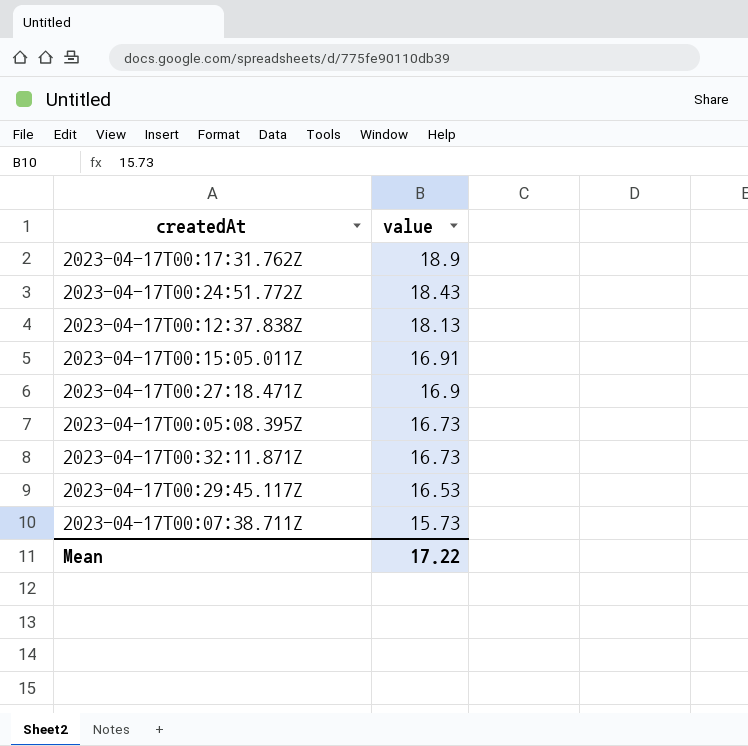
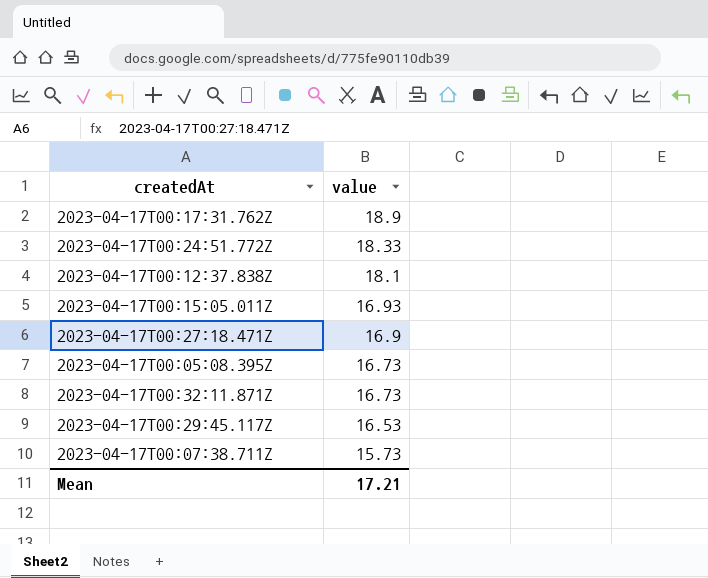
2023-04-17T00:24:51.772Z | value: 18.43 -> 18.33
2023-04-17T00:12:37.838Z | value: 18.13 -> 18.1
2023-04-17T00:15:05.011Z | value: 16.91 -> 16.93
Mean | value: 17.22 -> 17.21

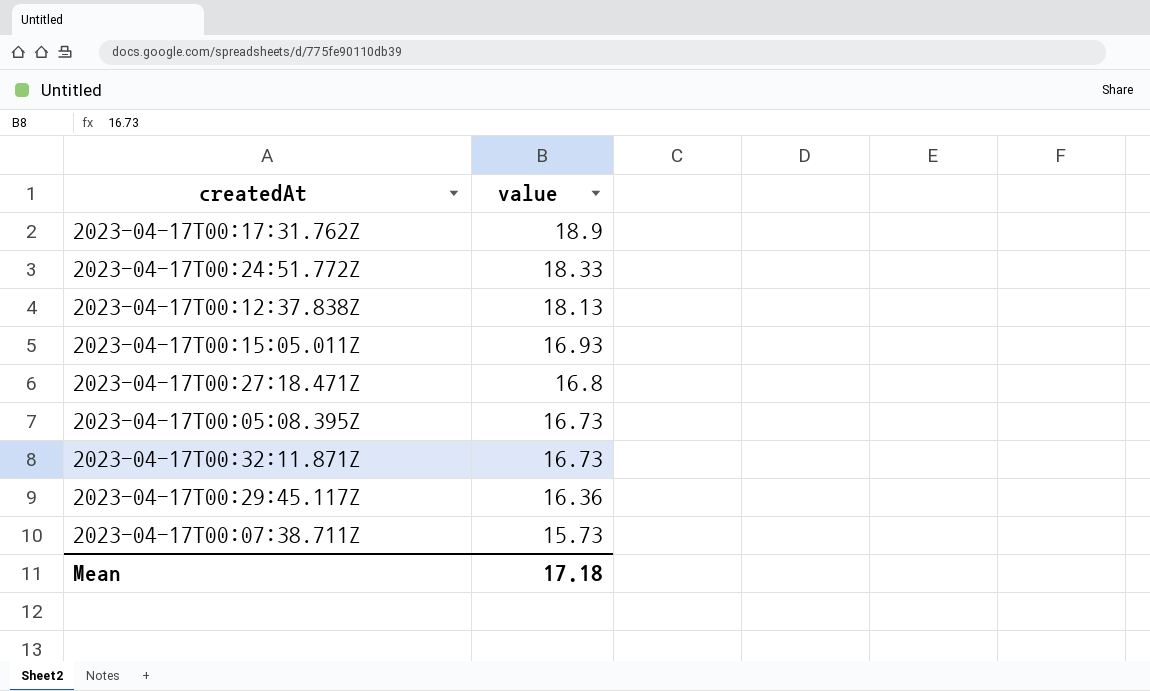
2023-04-17T00:12:37.838Z | value: 18.1 -> 18.13
2023-04-17T00:27:18.471Z | value: 16.9 -> 16.8
2023-04-17T00:29:45.117Z | value: 16.53 -> 16.36
Mean | value: 17.21 -> 17.18

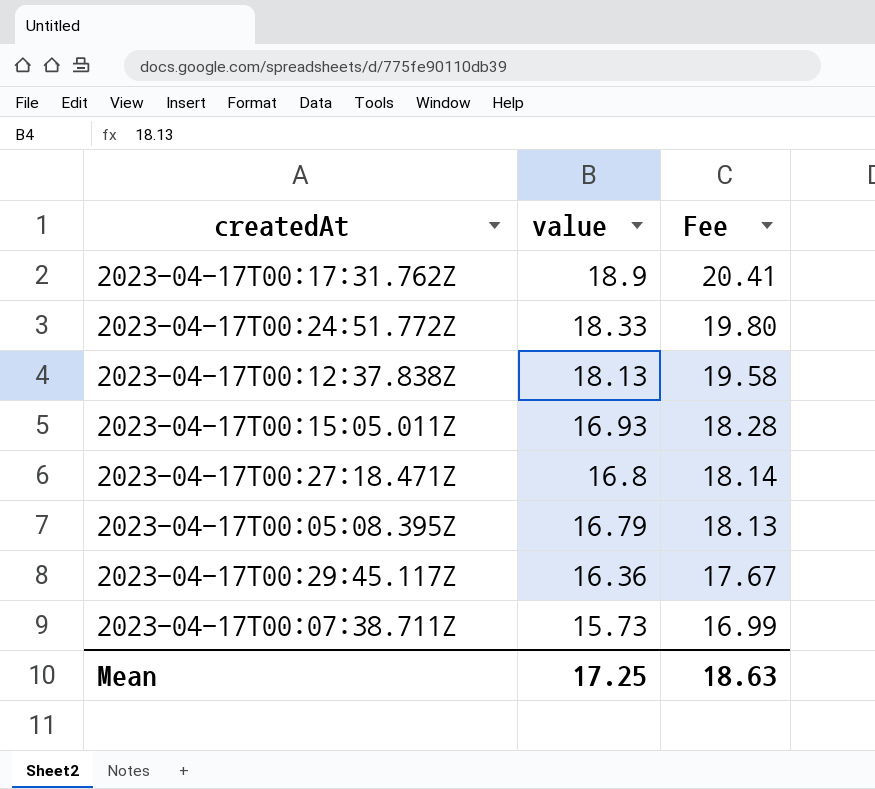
column Fee | formula: none -> [value] * 1.08
row 2023-04-17T00:32:11.871Z: 16.73 -> none
2023-04-17T00:05:08.395Z | value: 16.73 -> 16.79
Mean | value: 17.18 -> 17.25

